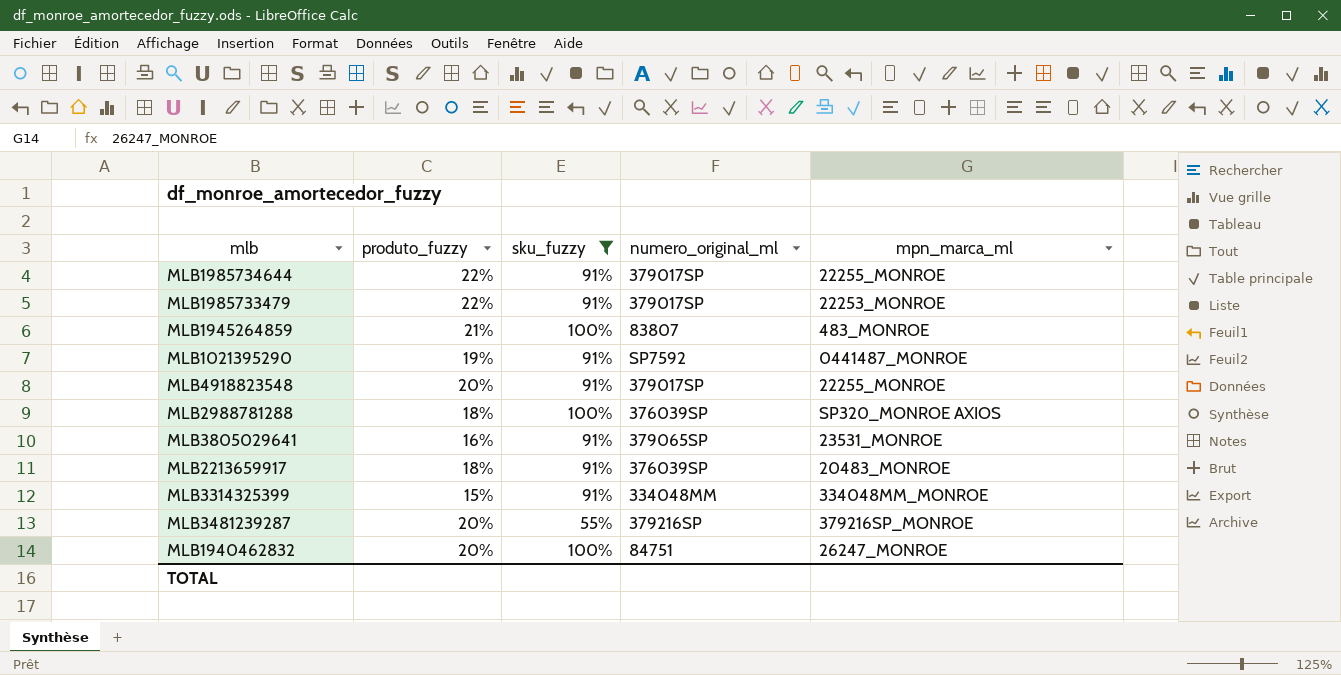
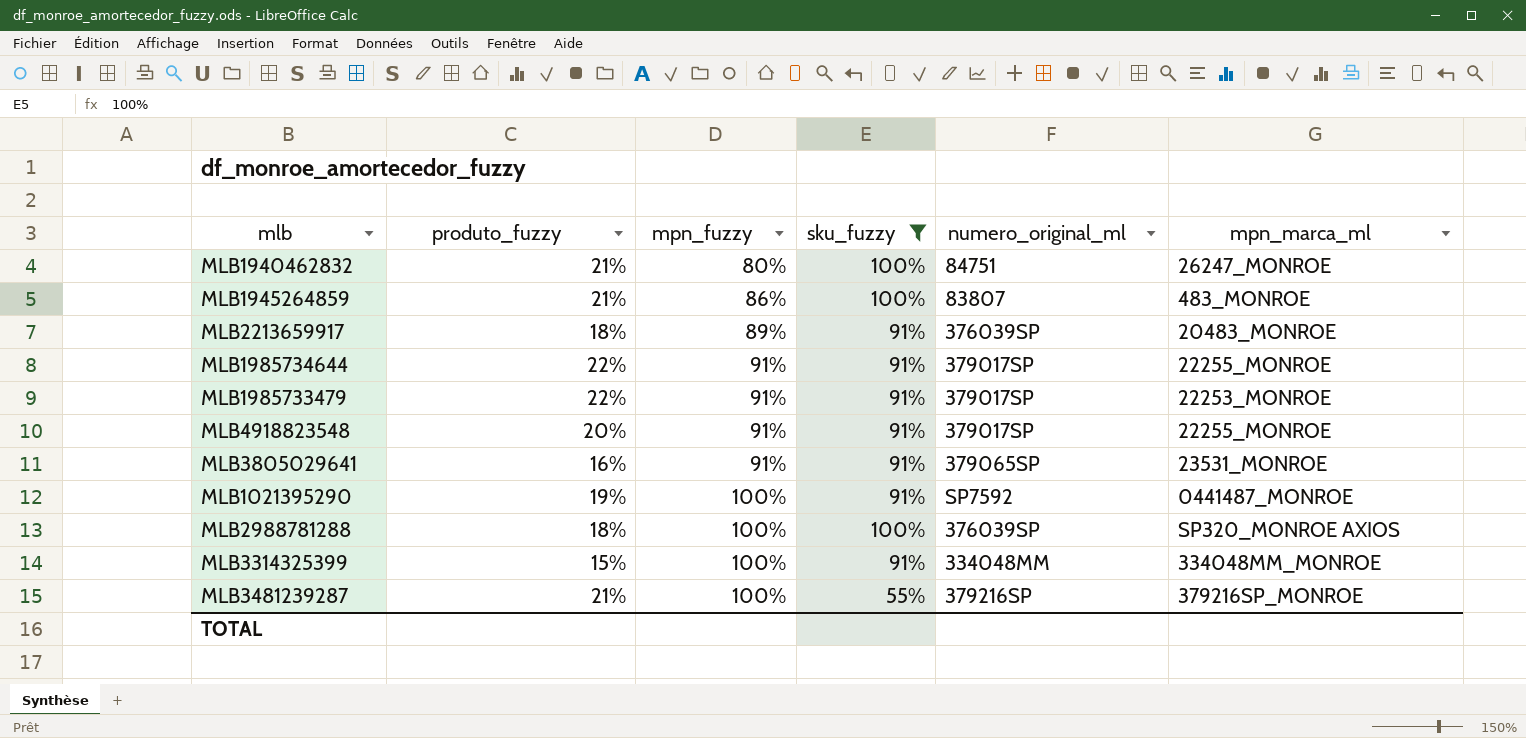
row order: none -> mpn_fuzzy ascending
column mpn_fuzzy | position: none -> 3
MLB1940462832 | produto_fuzzy: 20% -> 21%
MLB3481239287 | produto_fuzzy: 20% -> 21%

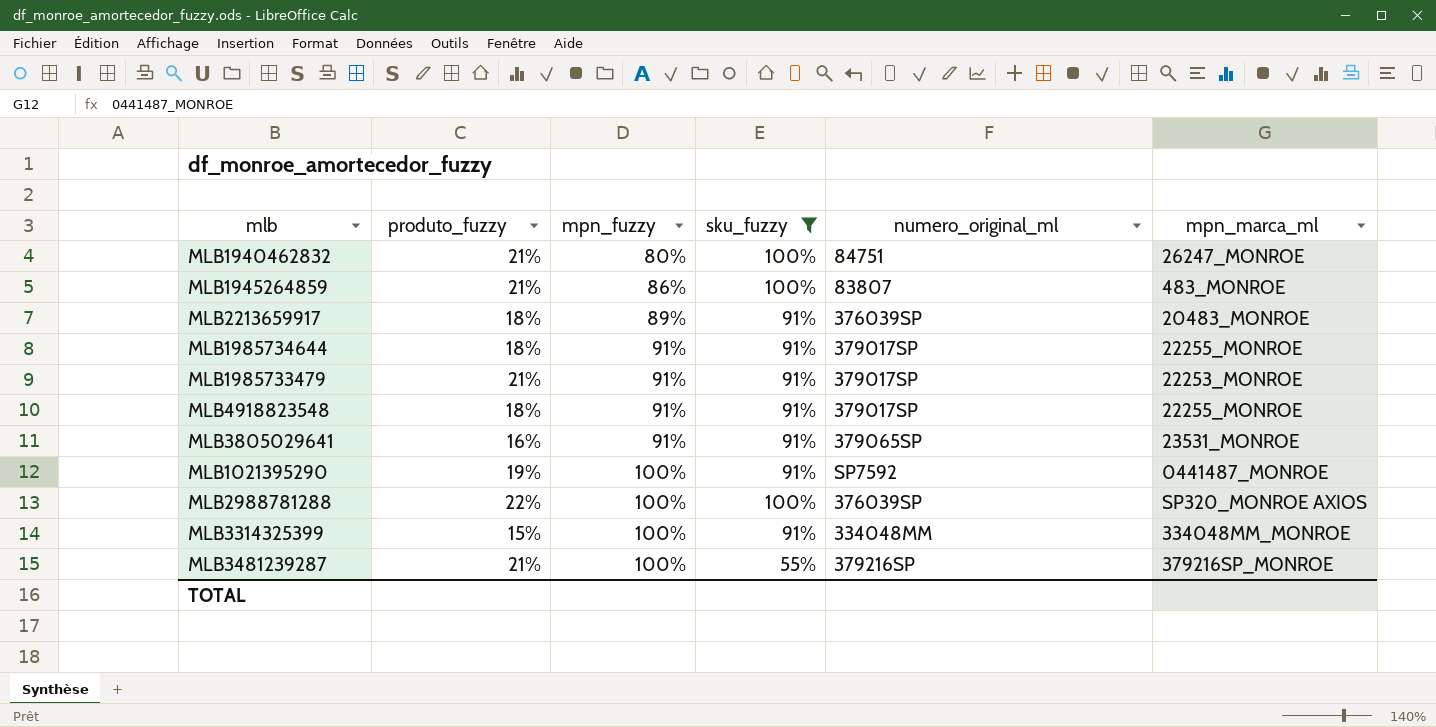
MLB1985734644 | produto_fuzzy: 22% -> 18%
MLB1985733479 | produto_fuzzy: 22% -> 21%
MLB4918823548 | produto_fuzzy: 20% -> 18%
MLB2988781288 | produto_fuzzy: 18% -> 22%

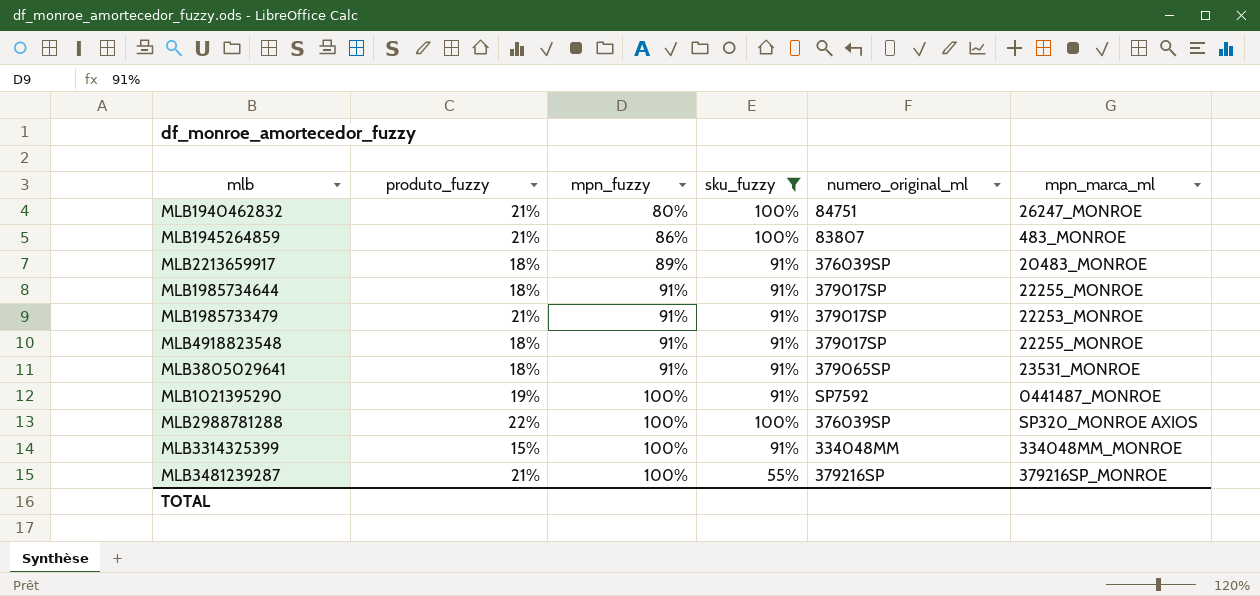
MLB3805029641 | produto_fuzzy: 16% -> 18%

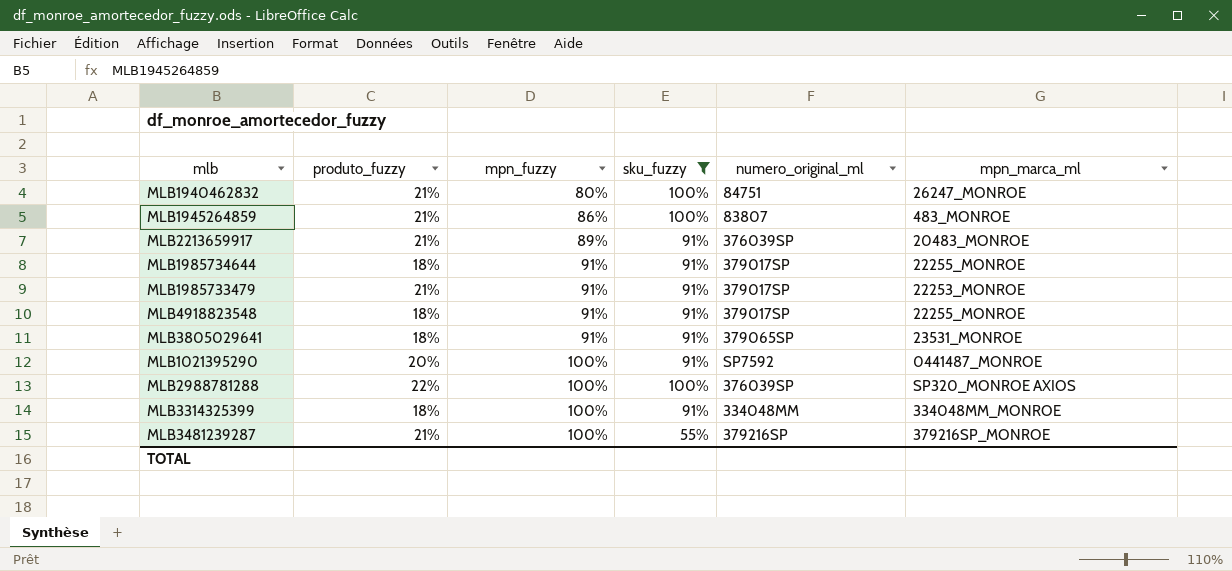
MLB2213659917 | produto_fuzzy: 18% -> 21%
MLB1021395290 | produto_fuzzy: 19% -> 20%
MLB3314325399 | produto_fuzzy: 15% -> 18%

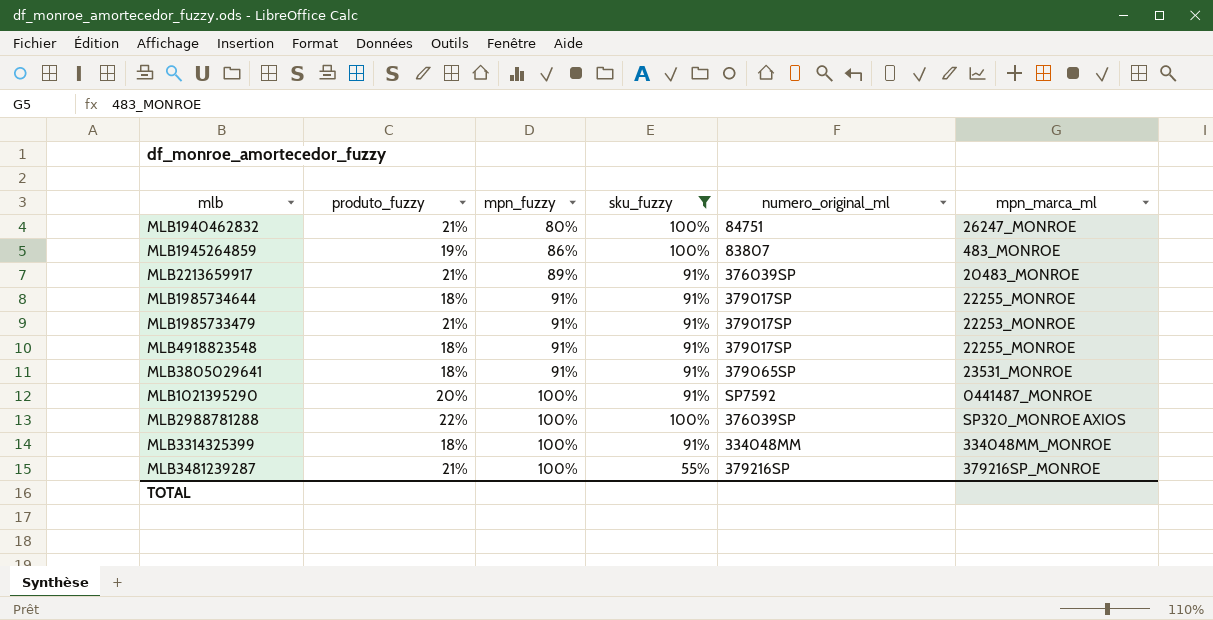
MLB1945264859 | produto_fuzzy: 21% -> 19%

